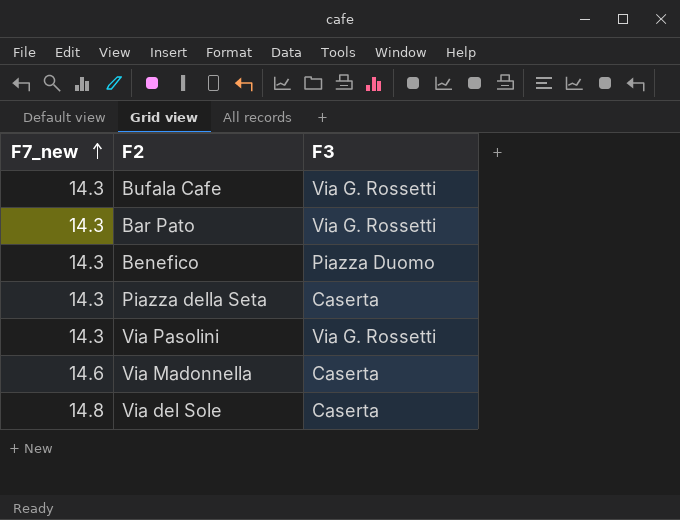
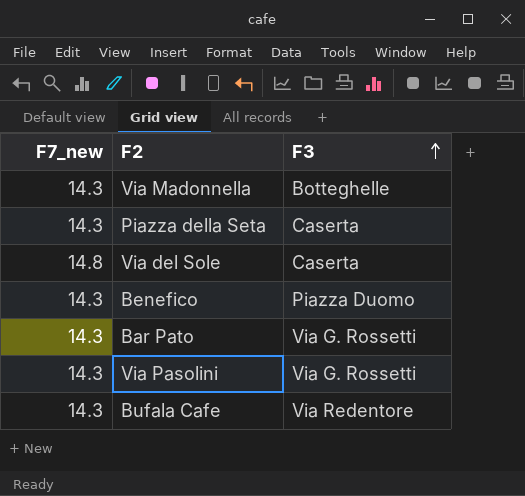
row order: F7_new ascending -> F3 ascending
Via Madonnella | F7_new: 14.6 -> 14.3
Via Madonnella | F3: Caserta -> Botteghelle
Bufala Cafe | F3: Via G. Rossetti -> Via Redentore

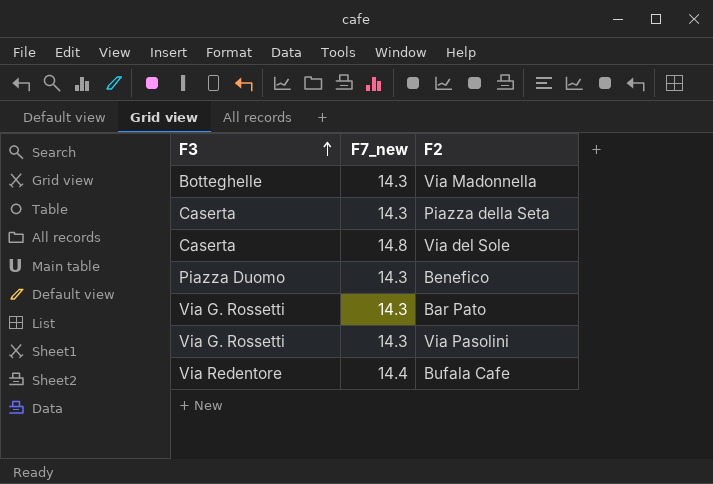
column F3 | position: 3 -> 1
Bufala Cafe | F7_new: 14.3 -> 14.4

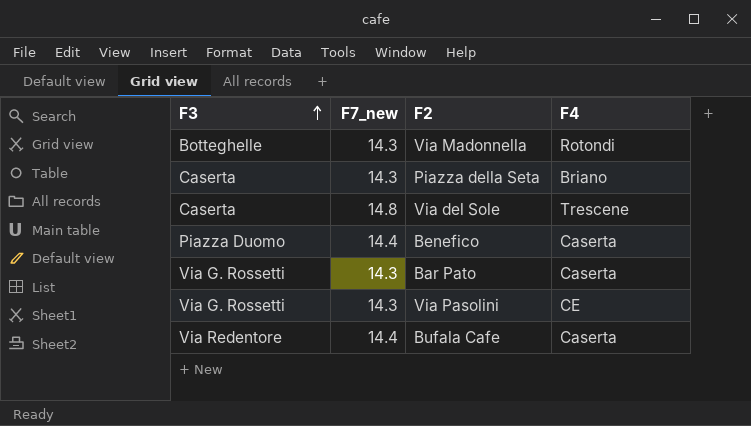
column F4 | position: none -> 4
Benefico | F7_new: 14.3 -> 14.4

